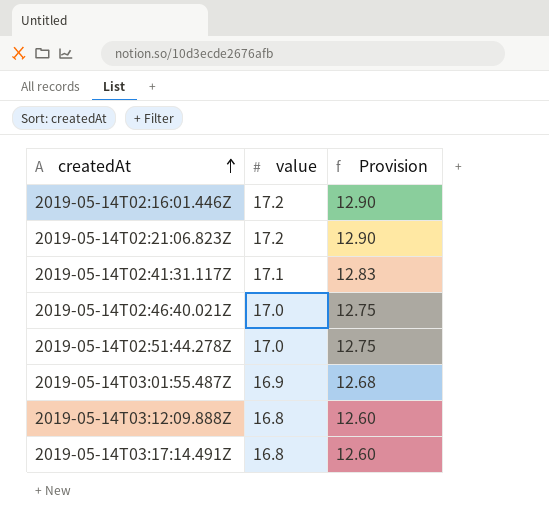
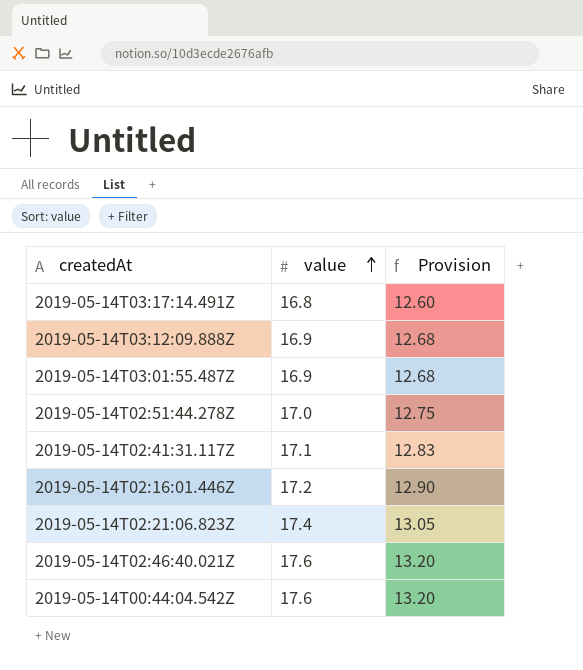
row order: createdAt ascending -> value ascending
2019-05-14T03:12:09.888Z | value: 16.8 -> 16.9
2019-05-14T03:12:09.888Z | Provision: 12.60 -> 12.68
2019-05-14T02:21:06.823Z | value: 17.2 -> 17.4
2019-05-14T02:21:06.823Z | Provision: 12.90 -> 13.05
2019-05-14T02:46:40.021Z | value: 17.0 -> 17.6
2019-05-14T02:46:40.021Z | Provision: 12.75 -> 13.20
row 2019-05-14T00:44:04.542Z: none -> 17.6 | 13.20

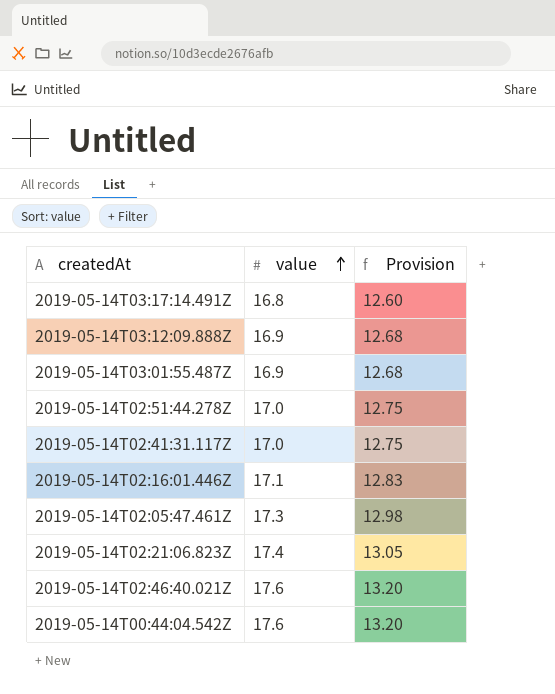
2019-05-14T02:41:31.117Z | value: 17.1 -> 17.0
2019-05-14T02:41:31.117Z | Provision: 12.83 -> 12.75
2019-05-14T02:16:01.446Z | value: 17.2 -> 17.1
2019-05-14T02:16:01.446Z | Provision: 12.90 -> 12.83
row 2019-05-14T02:05:47.461Z: none -> 17.3 | 12.98

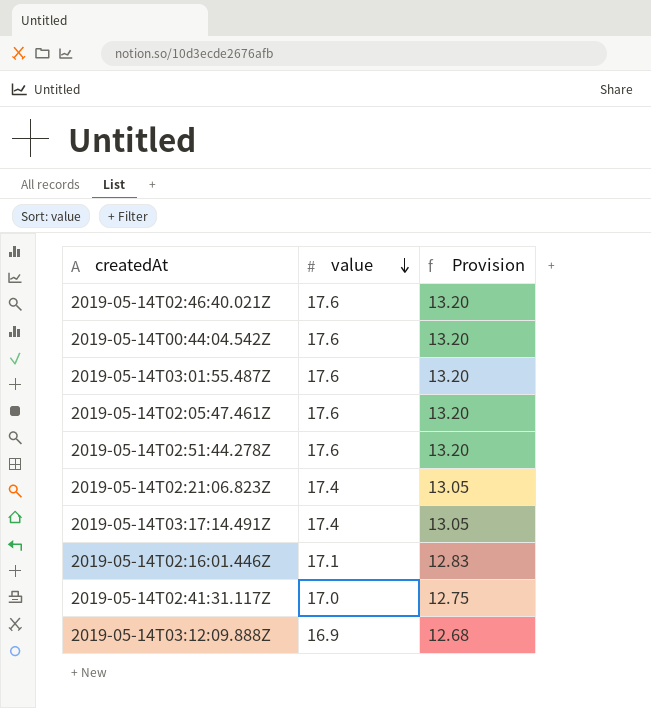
row order: value ascending -> value descending
2019-05-14T03:01:55.487Z | value: 16.9 -> 17.6
2019-05-14T03:01:55.487Z | Provision: 12.68 -> 13.20
2019-05-14T02:05:47.461Z | value: 17.3 -> 17.6
2019-05-14T02:05:47.461Z | Provision: 12.98 -> 13.20
2019-05-14T02:51:44.278Z | value: 17.0 -> 17.6
2019-05-14T02:51:44.278Z | Provision: 12.75 -> 13.20
2019-05-14T03:17:14.491Z | value: 16.8 -> 17.4
2019-05-14T03:17:14.491Z | Provision: 12.60 -> 13.05

